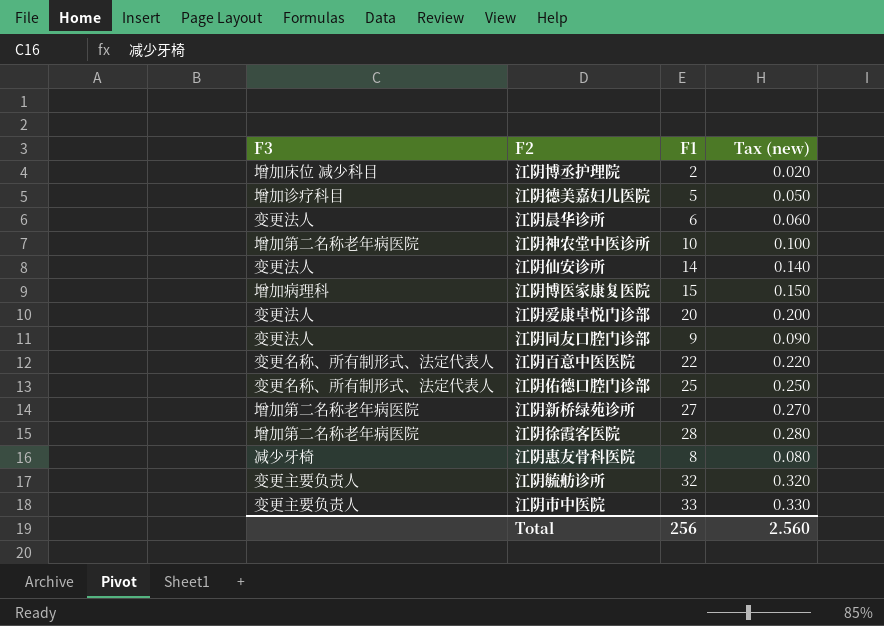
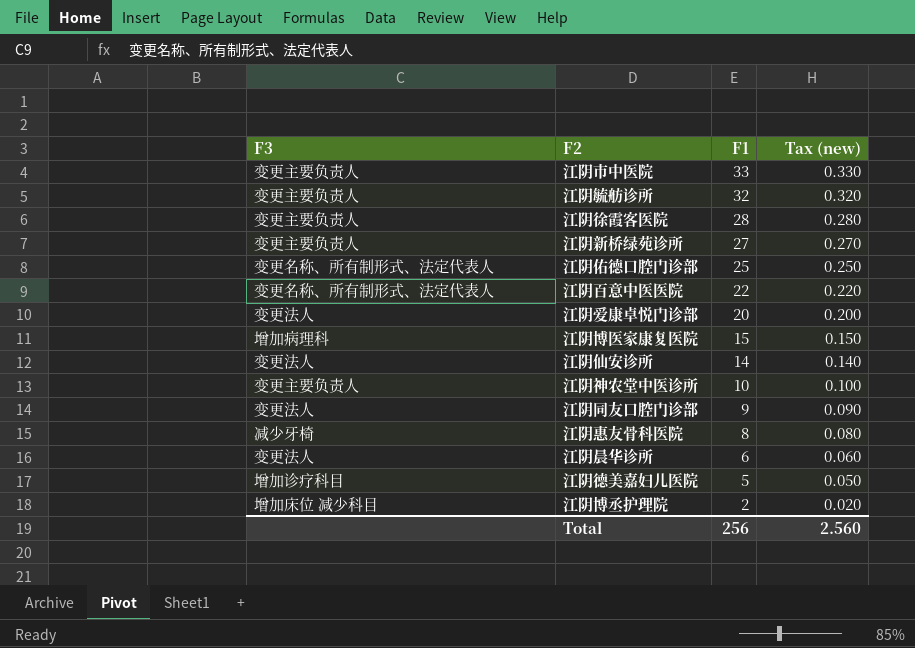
row order: none -> F1 descending
江阴徐霞客医院 | F3: 增加第二名称老年病医院 -> 变更主要负责人
江阴新桥绿苑诊所 | F3: 增加第二名称老年病医院 -> 变更主要负责人
江阴神农堂中医诊所 | F3: 增加第二名称老年病医院 -> 变更主要负责人

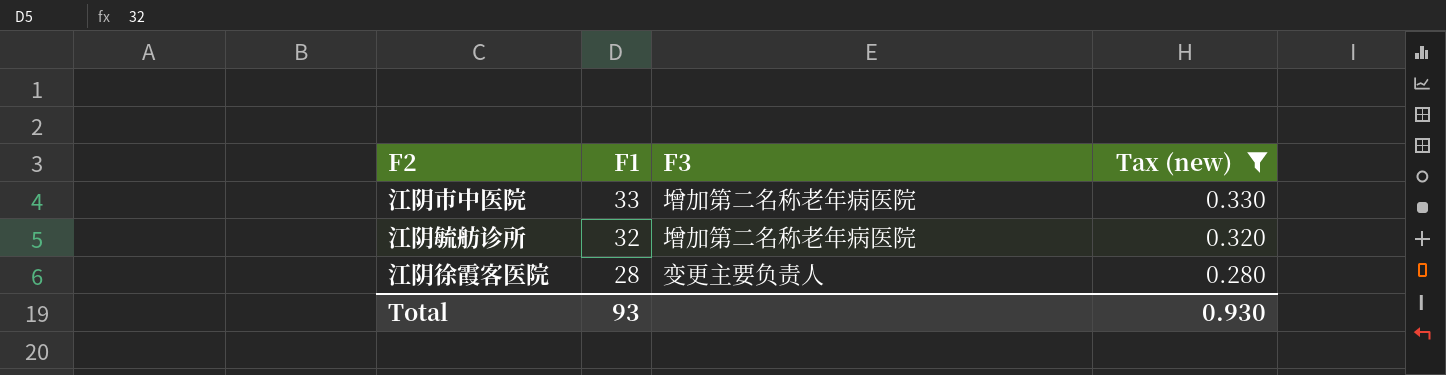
filter: none -> Tax (new) >= 0.280
column F3 | position: 1 -> 3
江阴市中医院 | F3: 变更主要负责人 -> 增加第二名称老年病医院
江阴毓舫诊所 | F3: 变更主要负责人 -> 增加第二名称老年病医院
Total | F1: 256 -> 93
Total | Tax (new): 2.560 -> 0.930

